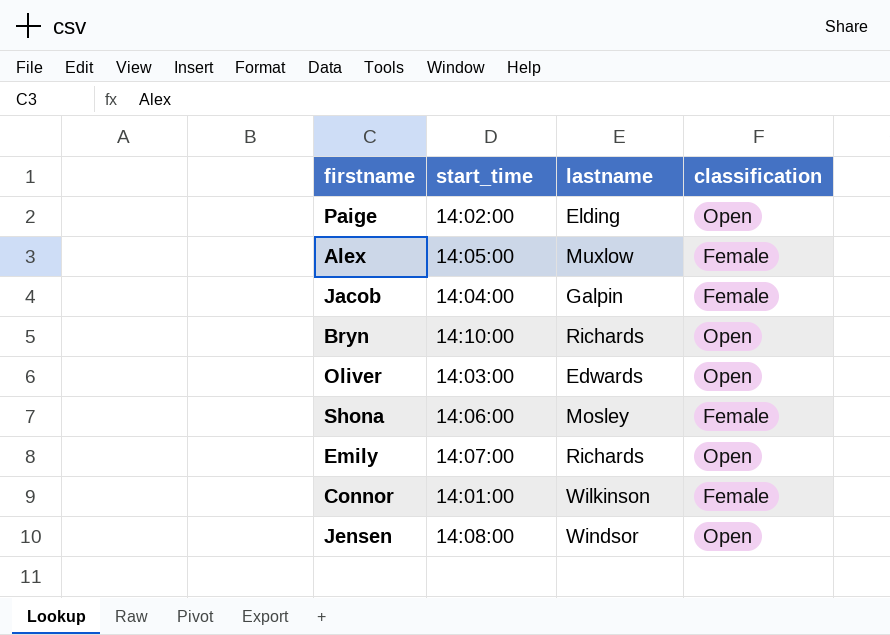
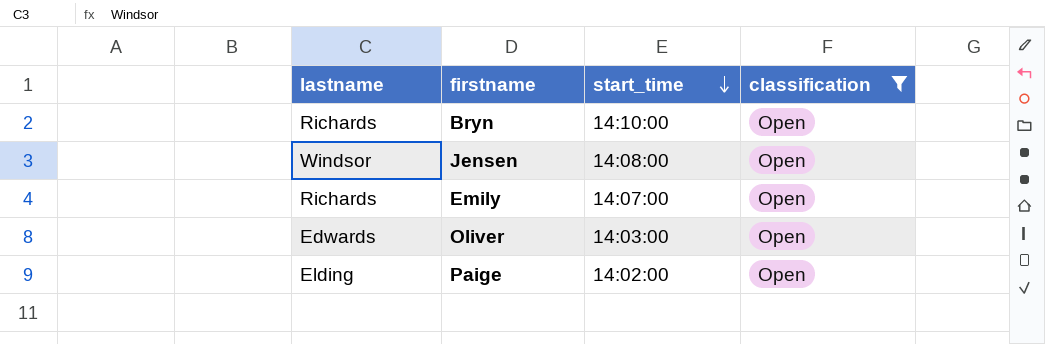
filter: none -> classification = Open
row order: none -> start_time descending
column lastname | position: 3 -> 1

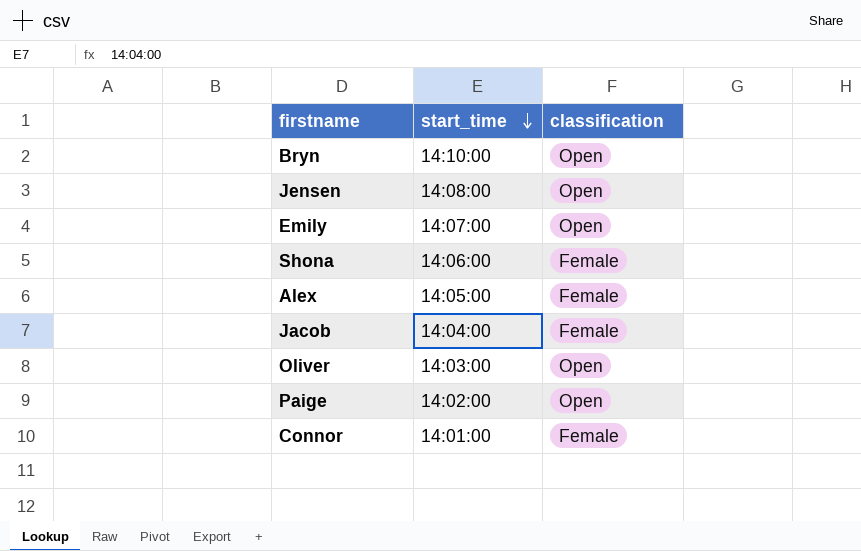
filter: classification = Open -> none
column lastname | position: 1 -> none

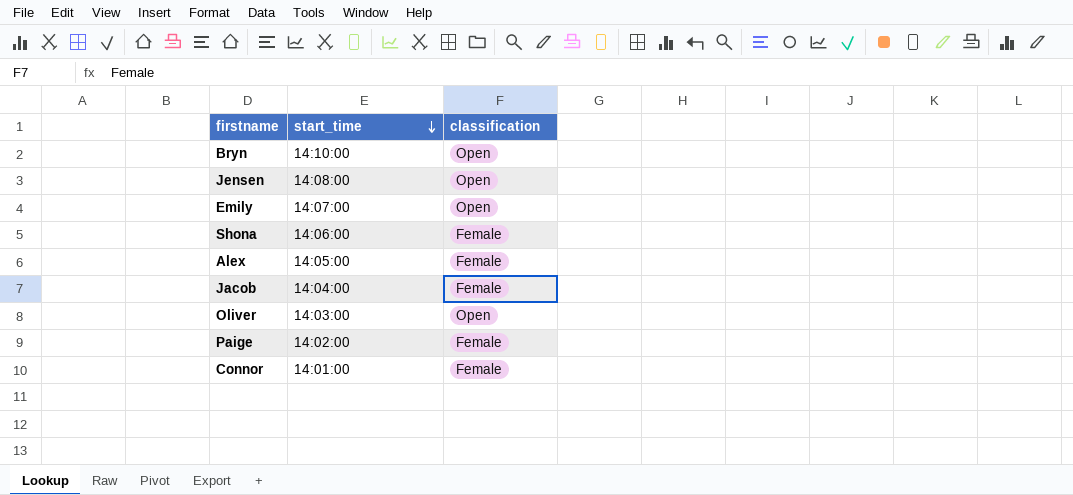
Paige | classification: Open -> Female

